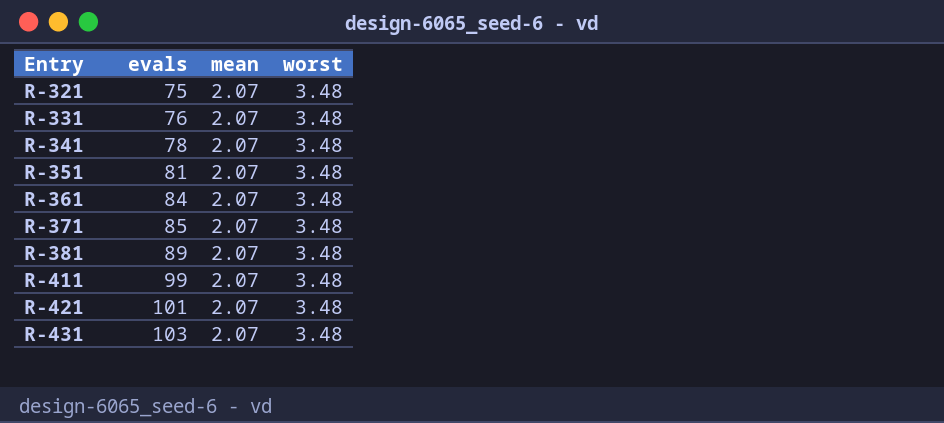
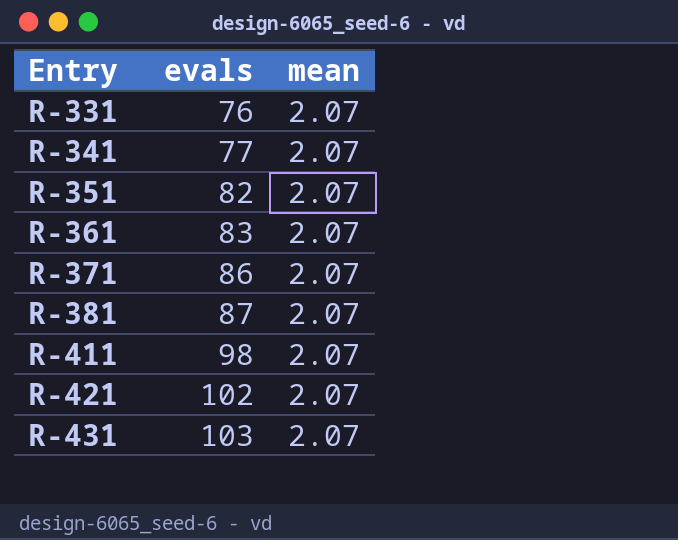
column worst | position: 4 -> none
row R-321: 75 | 2.07 | 3.48 -> none
R-341 | evals: 78 -> 77
R-351 | evals: 81 -> 82
R-361 | evals: 84 -> 83
R-371 | evals: 85 -> 86
R-381 | evals: 89 -> 87
R-411 | evals: 99 -> 98
R-421 | evals: 101 -> 102

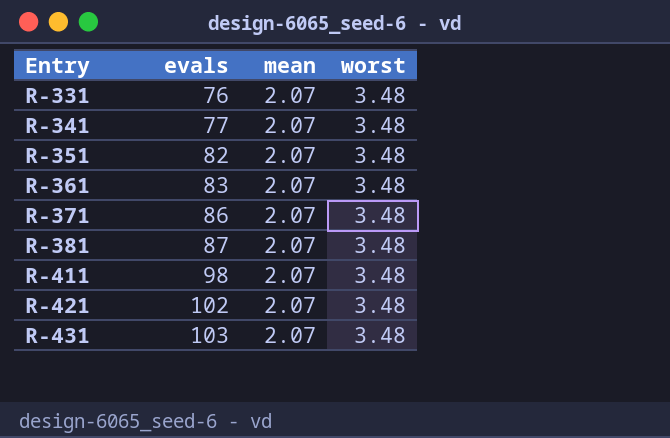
column worst | position: none -> 4

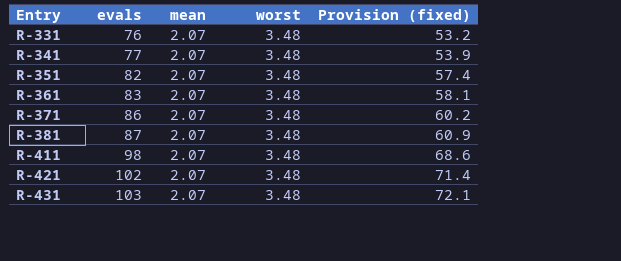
column Provision (fixed) | formula: none -> [evals] * 0.7

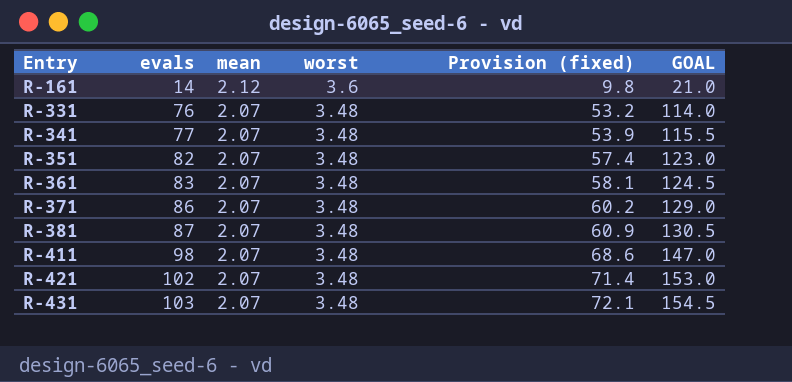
column GOAL | formula: none -> [evals] * 1.5
row R-161: none -> 14 | 2.12 | 3.6 | 9.8 | 21.0

